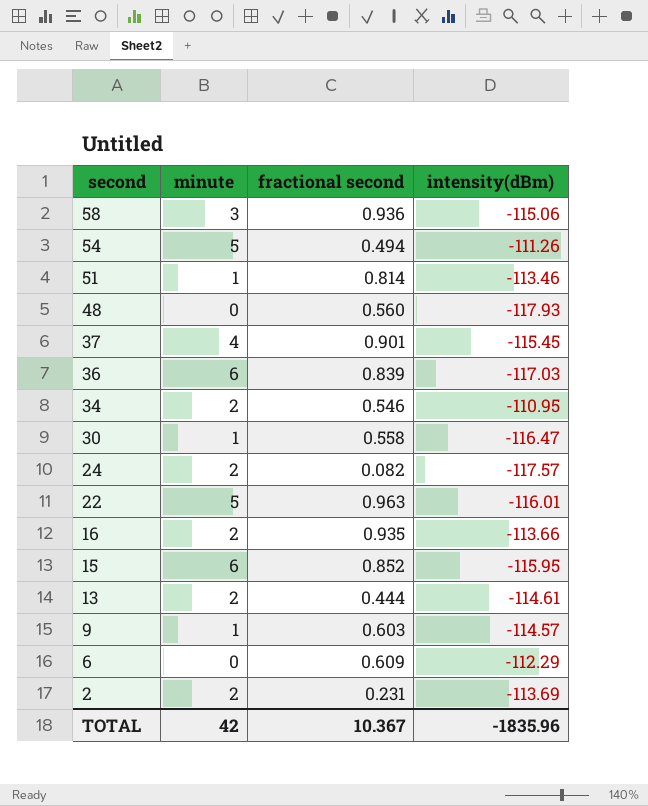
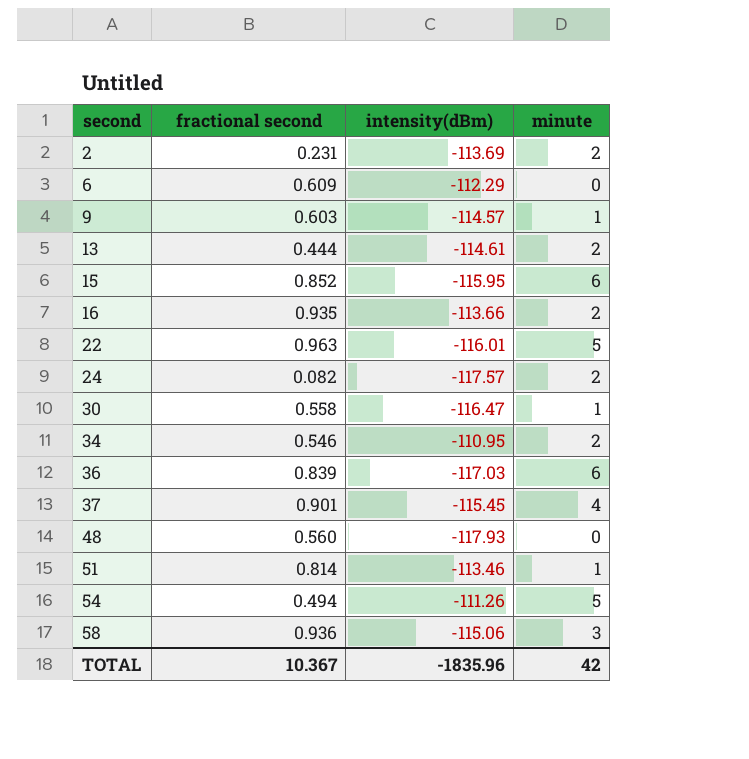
row order: second descending -> second ascending
column minute | position: 2 -> 4

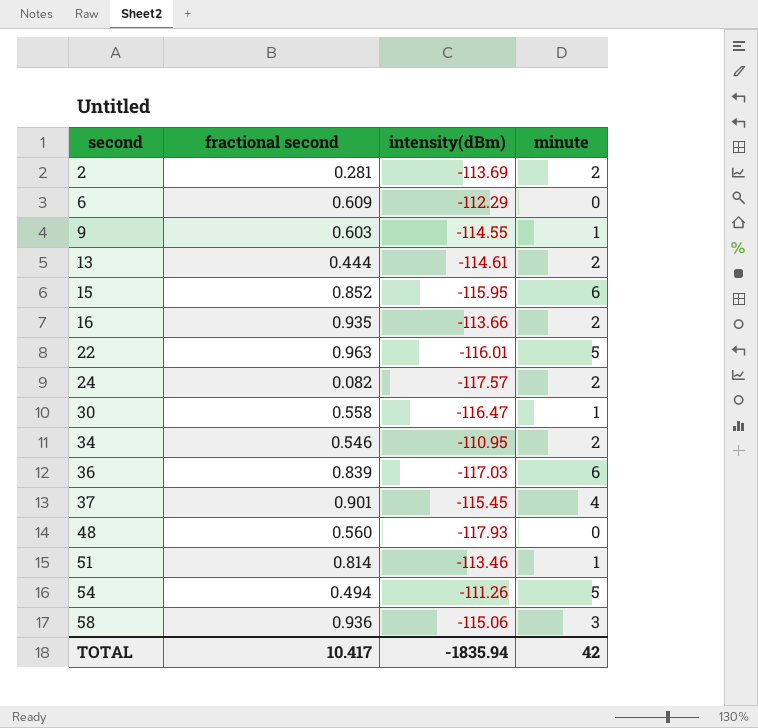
2 | fractional second: 0.231 -> 0.281
9 | intensity(dBm): -114.57 -> -114.55
TOTAL | fractional second: 10.367 -> 10.417
TOTAL | intensity(dBm): -1835.96 -> -1835.94

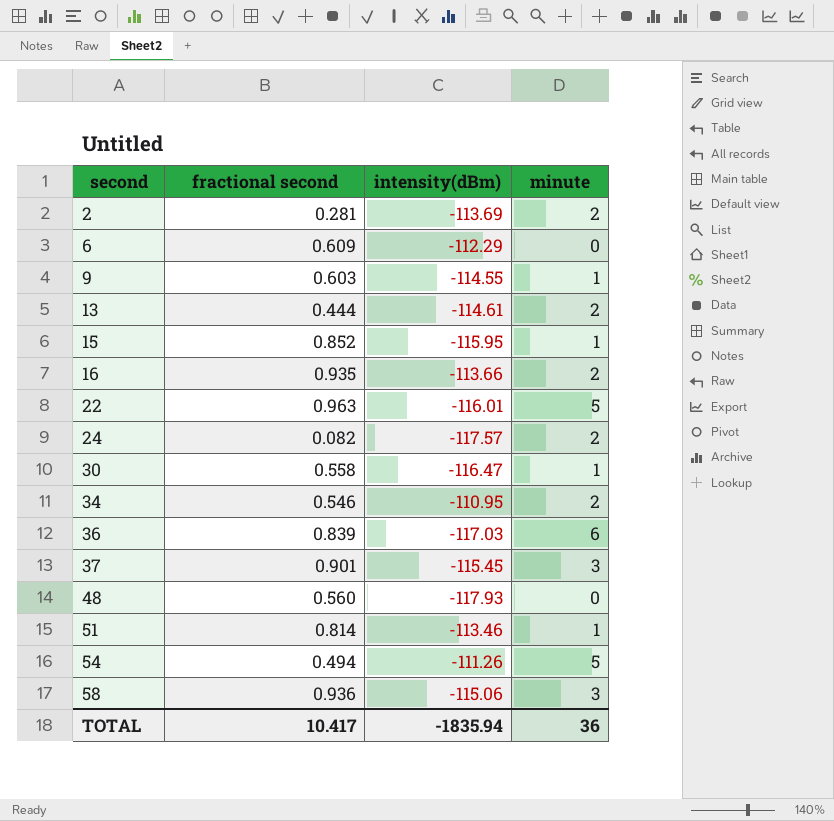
15 | minute: 6 -> 1
37 | minute: 4 -> 3
TOTAL | minute: 42 -> 36

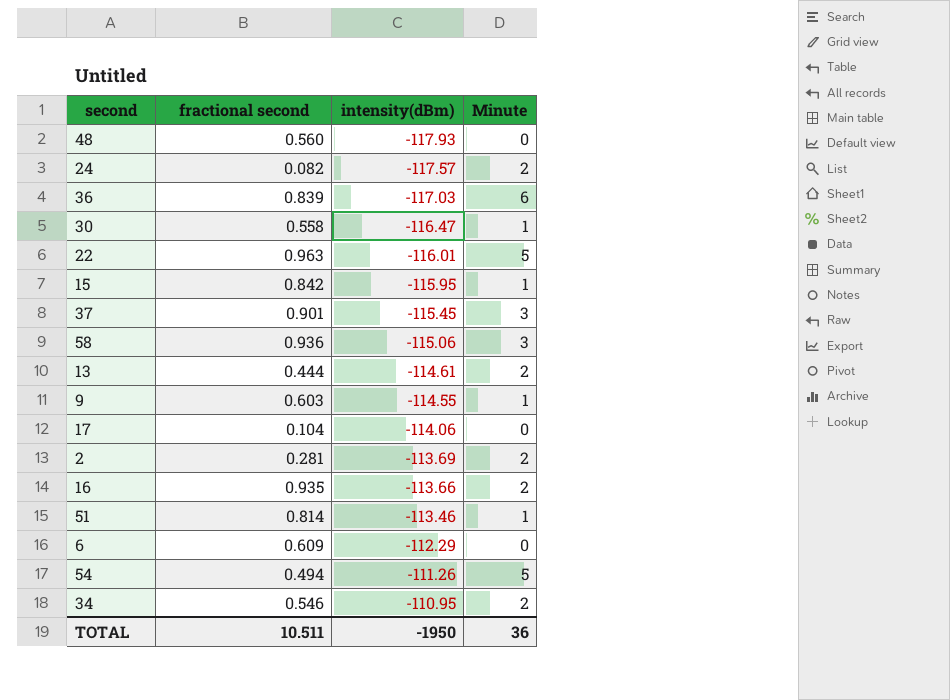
row order: second ascending -> intensity(dBm) ascending
column name: minute -> Minute
15 | fractional second: 0.852 -> 0.842
row 17: none -> 0.104 | -114.06 | 0
TOTAL | fractional second: 10.417 -> 10.511
TOTAL | intensity(dBm): -1835.94 -> -1950

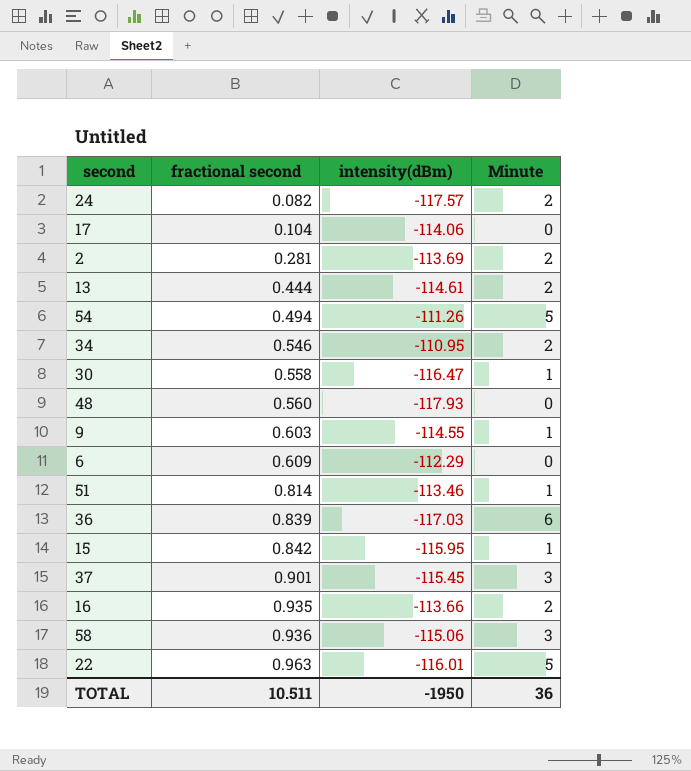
row order: intensity(dBm) ascending -> fractional second ascending

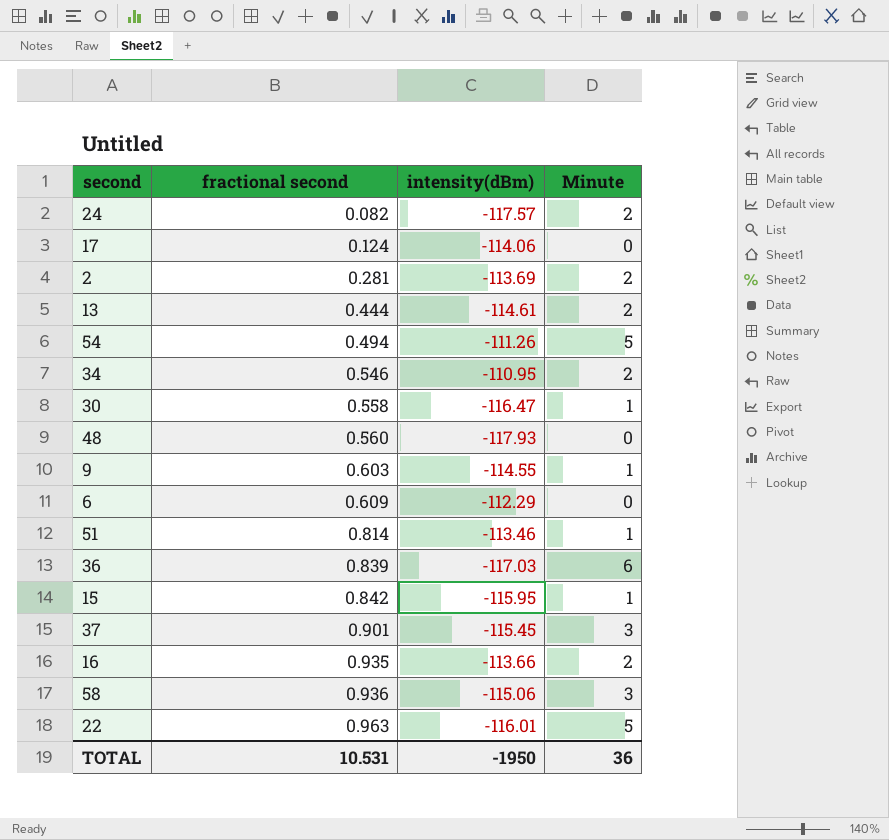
17 | fractional second: 0.104 -> 0.124
TOTAL | fractional second: 10.511 -> 10.531

